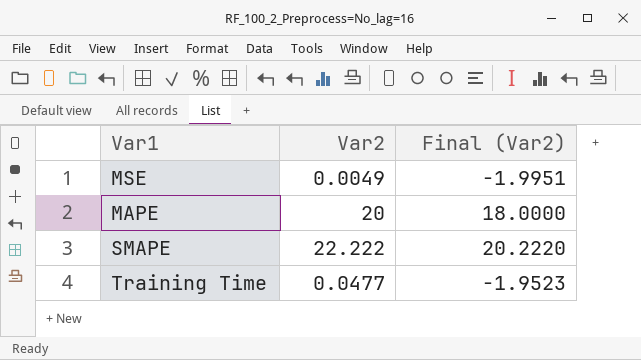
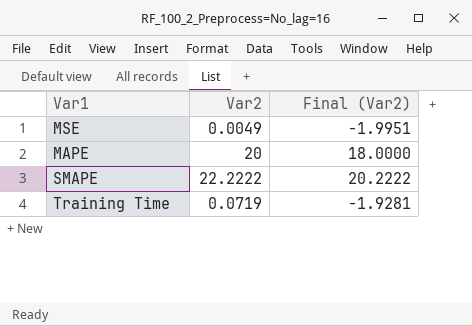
SMAPE | Var2: 22.222 -> 22.2222
SMAPE | Final (Var2): 20.2220 -> 20.2222
Training Time | Var2: 0.0477 -> 0.0719
Training Time | Final (Var2): -1.9523 -> -1.9281

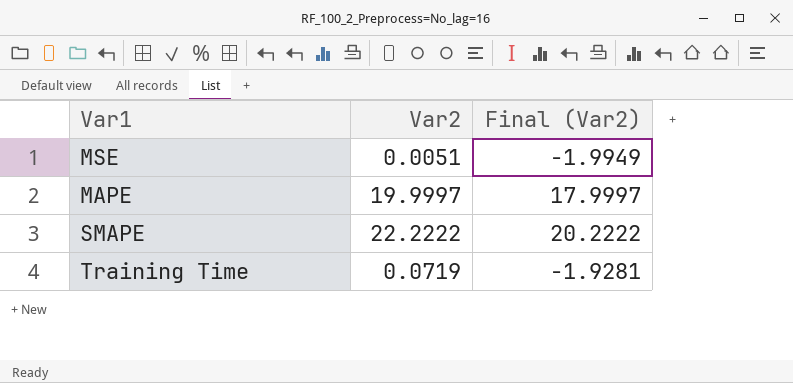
MSE | Var2: 0.0049 -> 0.0051
MSE | Final (Var2): -1.9951 -> -1.9949
MAPE | Var2: 20 -> 19.9997
MAPE | Final (Var2): 18.0000 -> 17.9997

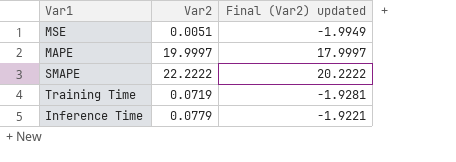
column name: Final (Var2) -> Final (Var2) updated
row Inference Time: none -> 0.0779 | -1.9221

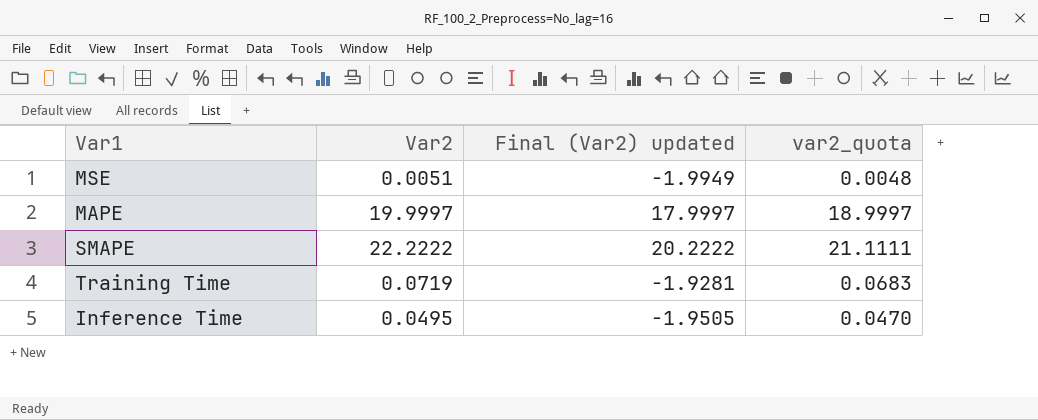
column var2_quota | formula: none -> [Var2] * 0.95
Inference Time | Var2: 0.0779 -> 0.0495
Inference Time | Final (Var2) updated: -1.9221 -> -1.9505

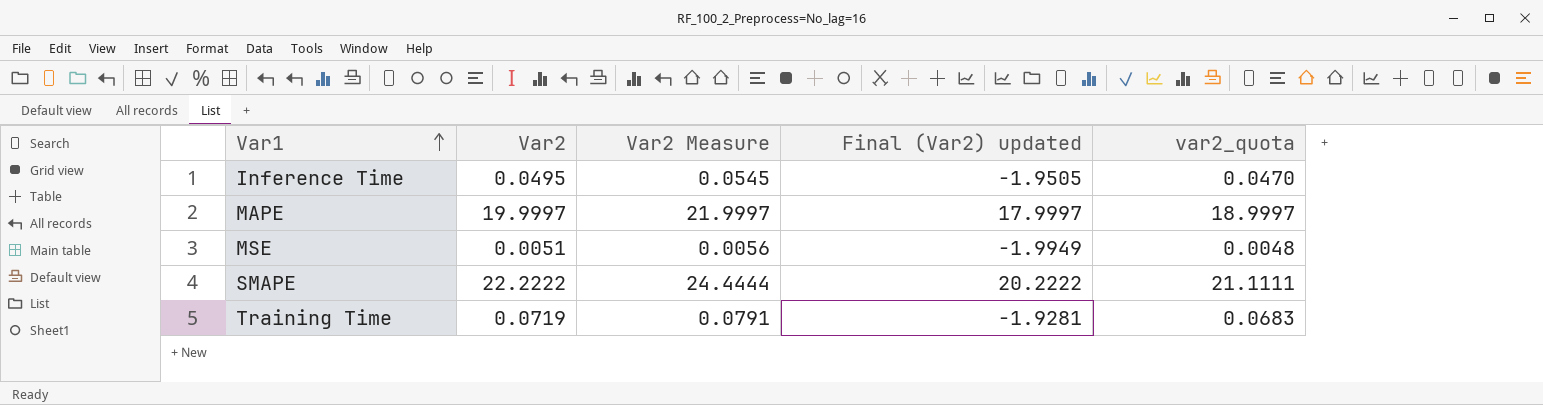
row order: none -> Var1 ascending
column Var2 Measure | formula: none -> [Var2] * 1.1

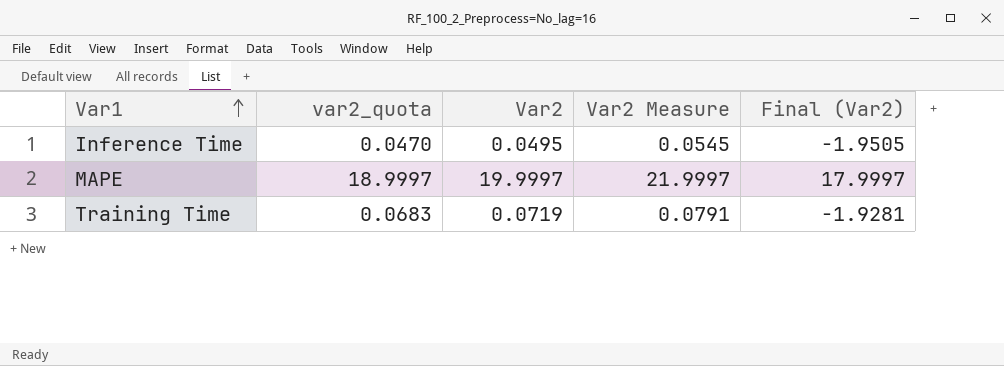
column var2_quota | position: 5 -> 2
column name: Final (Var2) updated -> Final (Var2)
row MSE: 0.0051 | 0.0056 | -1.9949 | 0.0048 -> none
row SMAPE: 22.2222 | 24.4444 | 20.2222 | 21.1111 -> none

